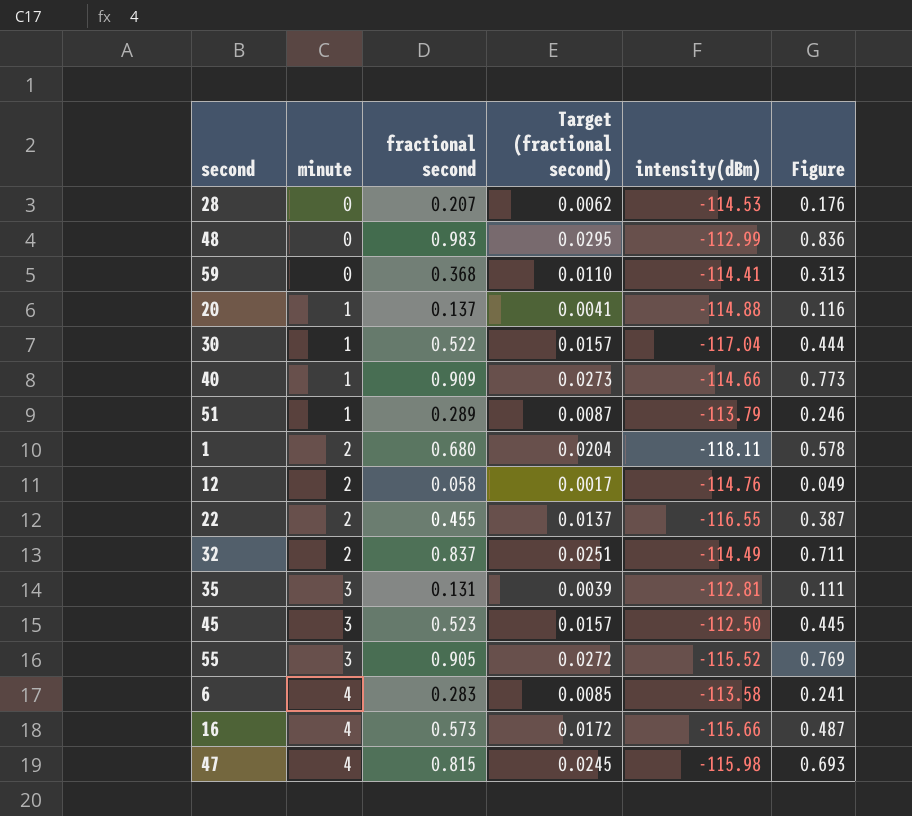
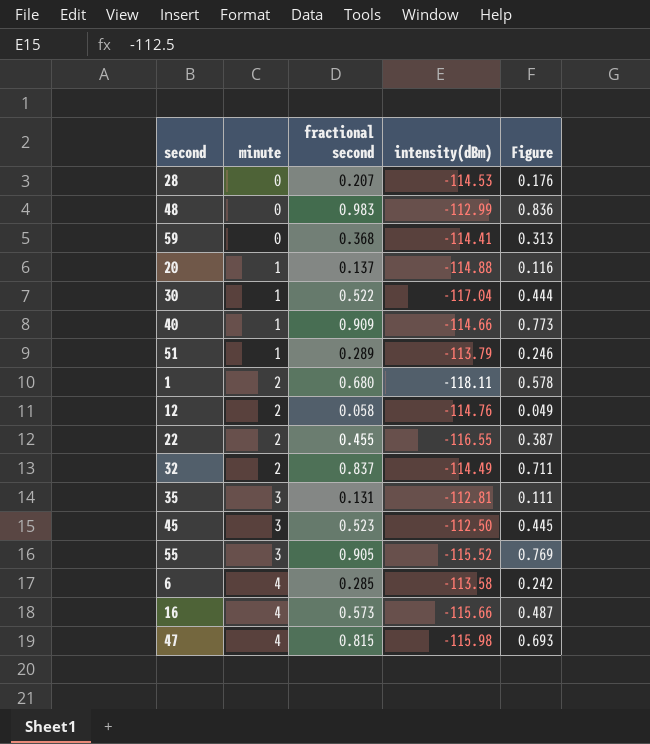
column Target (fractional second) | formula: [fractional second] * 0.03 -> none
6 | fractional second: 0.283 -> 0.285
6 | Figure: 0.241 -> 0.242

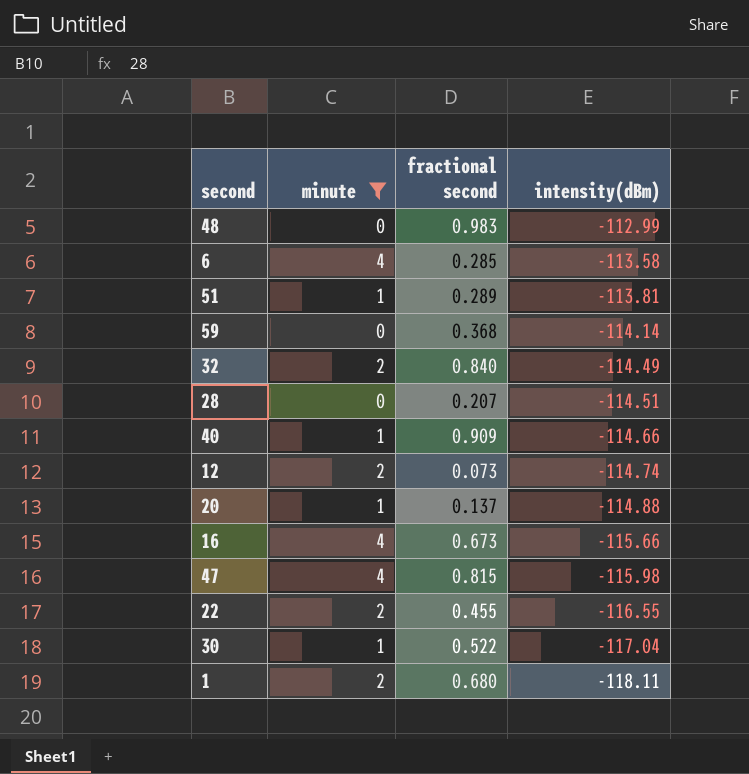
filter: none -> minute != 3
row order: minute ascending -> intensity(dBm) descending
column Figure | formula: [fractional second] * 0.85 -> none
51 | intensity(dBm): -113.79 -> -113.81
59 | intensity(dBm): -114.41 -> -114.14
32 | fractional second: 0.837 -> 0.840
28 | intensity(dBm): -114.53 -> -114.51
12 | fractional second: 0.058 -> 0.073
12 | intensity(dBm): -114.76 -> -114.74
16 | fractional second: 0.573 -> 0.673

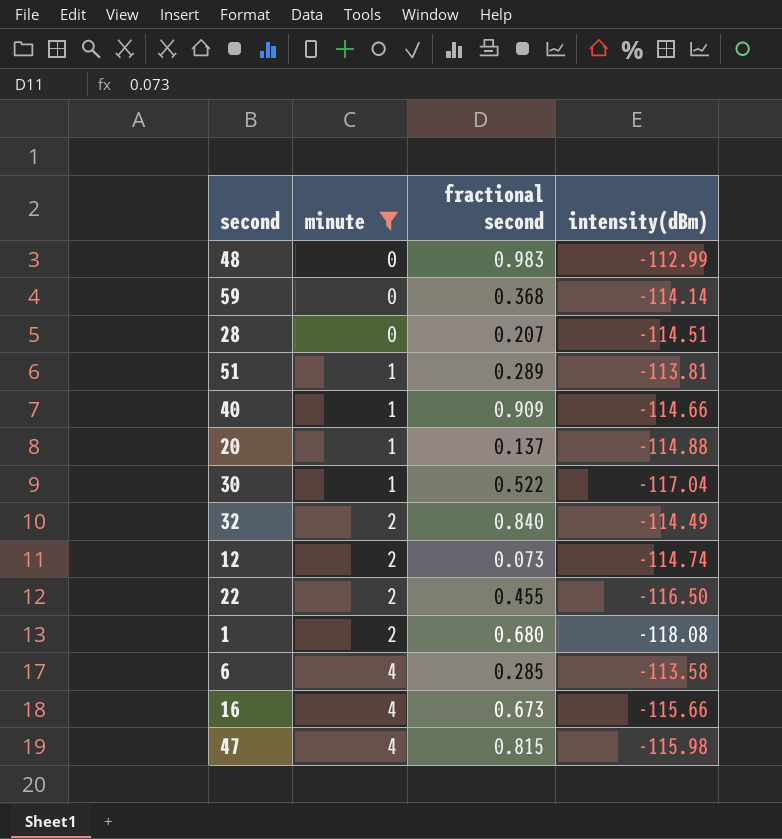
row order: intensity(dBm) descending -> minute ascending
22 | intensity(dBm): -116.55 -> -116.50
1 | intensity(dBm): -118.11 -> -118.08

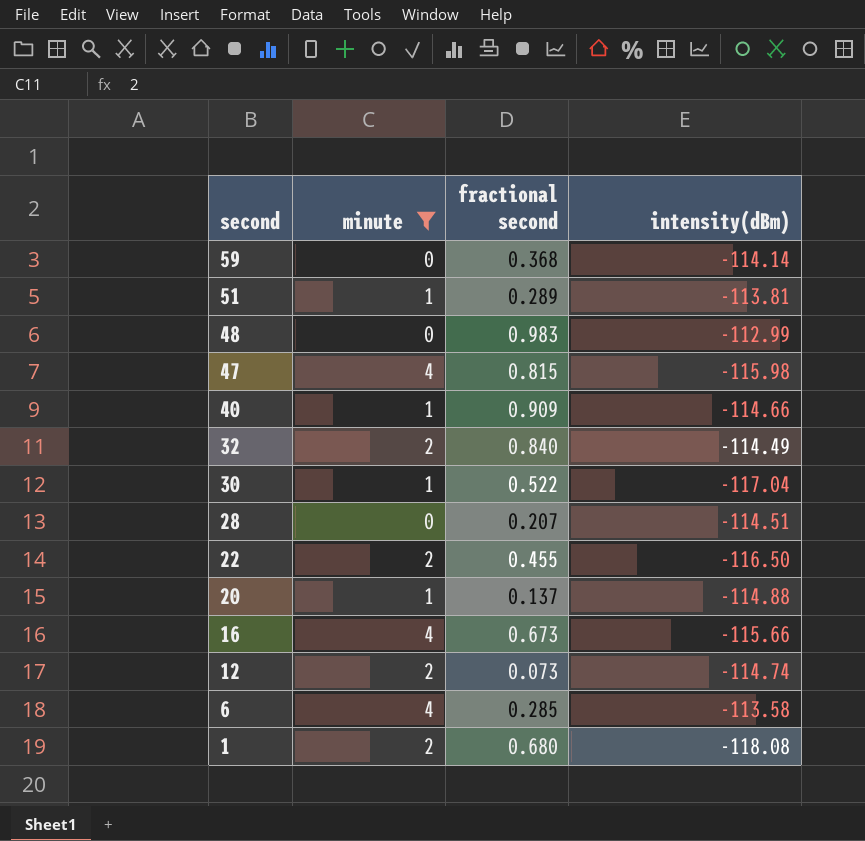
row order: minute ascending -> second descending

